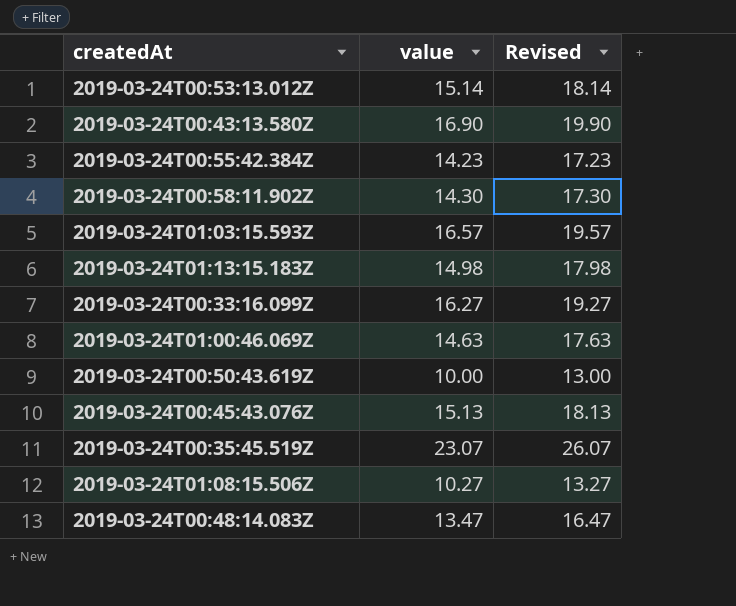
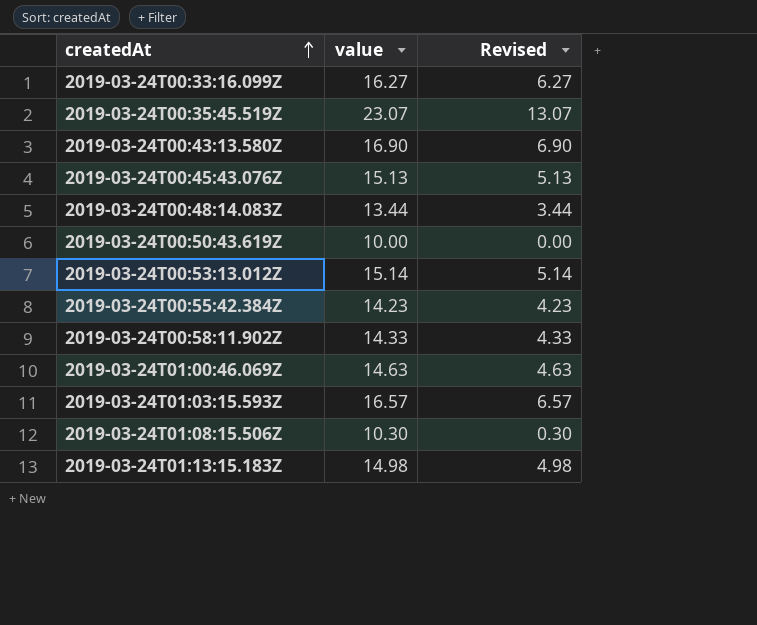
row order: none -> createdAt ascending
column Revised | formula: [value] + 3 -> [value] - 10
2019-03-24T00:48:14.083Z | value: 13.47 -> 13.44
2019-03-24T00:58:11.902Z | value: 14.30 -> 14.33
2019-03-24T01:08:15.506Z | value: 10.27 -> 10.30

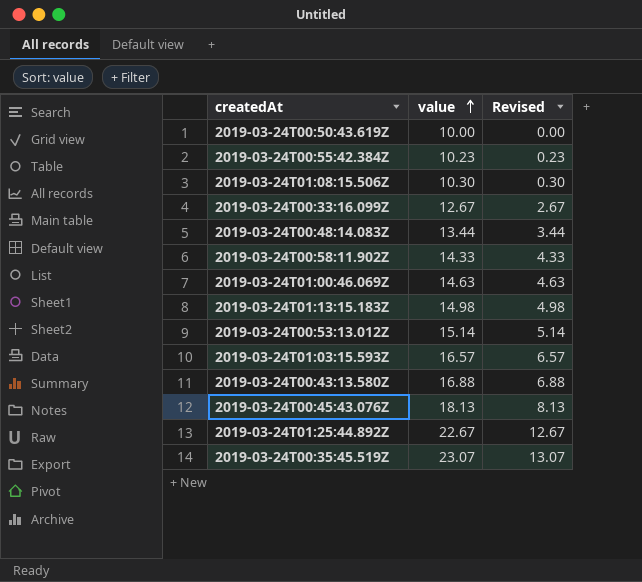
row order: createdAt ascending -> value ascending
2019-03-24T00:55:42.384Z | value: 14.23 -> 10.23
2019-03-24T00:55:42.384Z | Revised: 4.23 -> 0.23
2019-03-24T00:33:16.099Z | value: 16.27 -> 12.67
2019-03-24T00:33:16.099Z | Revised: 6.27 -> 2.67
2019-03-24T00:43:13.580Z | value: 16.90 -> 16.88
2019-03-24T00:43:13.580Z | Revised: 6.90 -> 6.88
2019-03-24T00:45:43.076Z | value: 15.13 -> 18.13
2019-03-24T00:45:43.076Z | Revised: 5.13 -> 8.13
row 2019-03-24T01:25:44.892Z: none -> 22.67 | 12.67

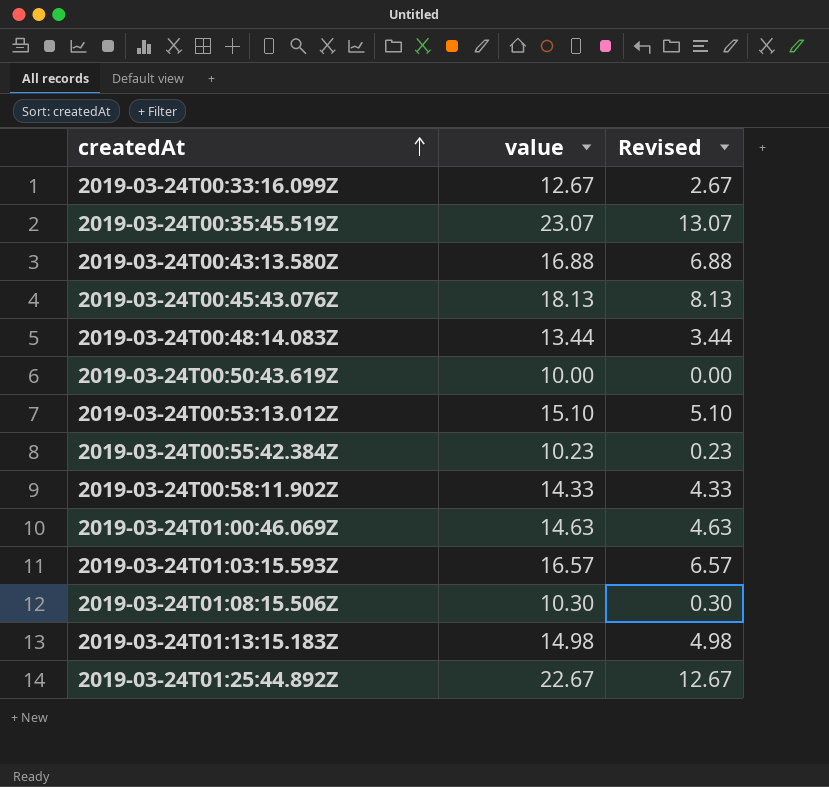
row order: value ascending -> createdAt ascending
2019-03-24T00:53:13.012Z | value: 15.14 -> 15.10
2019-03-24T00:53:13.012Z | Revised: 5.14 -> 5.10

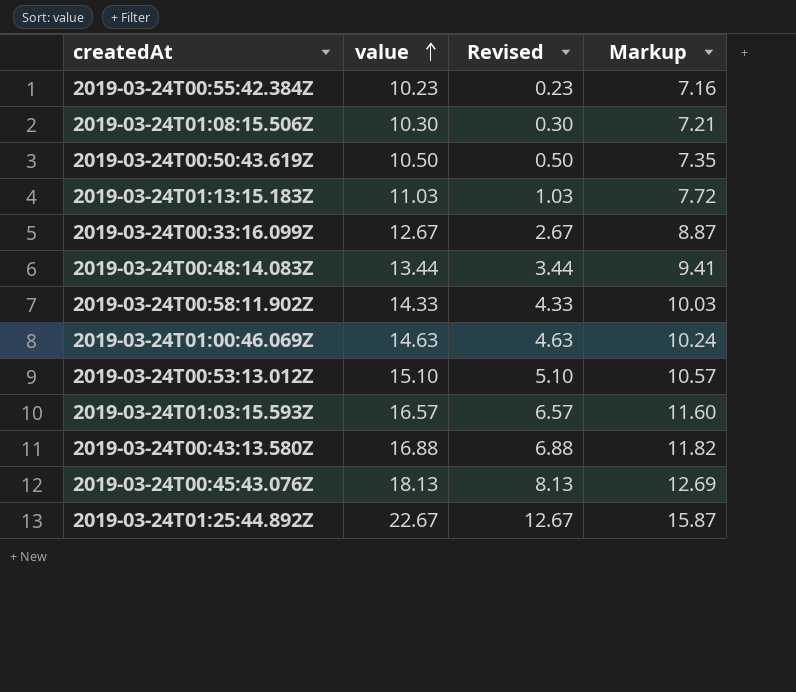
row order: createdAt ascending -> value ascending
column Markup | formula: none -> [value] * 0.7
row 2019-03-24T00:35:45.519Z: 23.07 | 13.07 -> none
2019-03-24T00:50:43.619Z | value: 10.00 -> 10.50
2019-03-24T00:50:43.619Z | Revised: 0.00 -> 0.50
2019-03-24T01:13:15.183Z | value: 14.98 -> 11.03
2019-03-24T01:13:15.183Z | Revised: 4.98 -> 1.03

